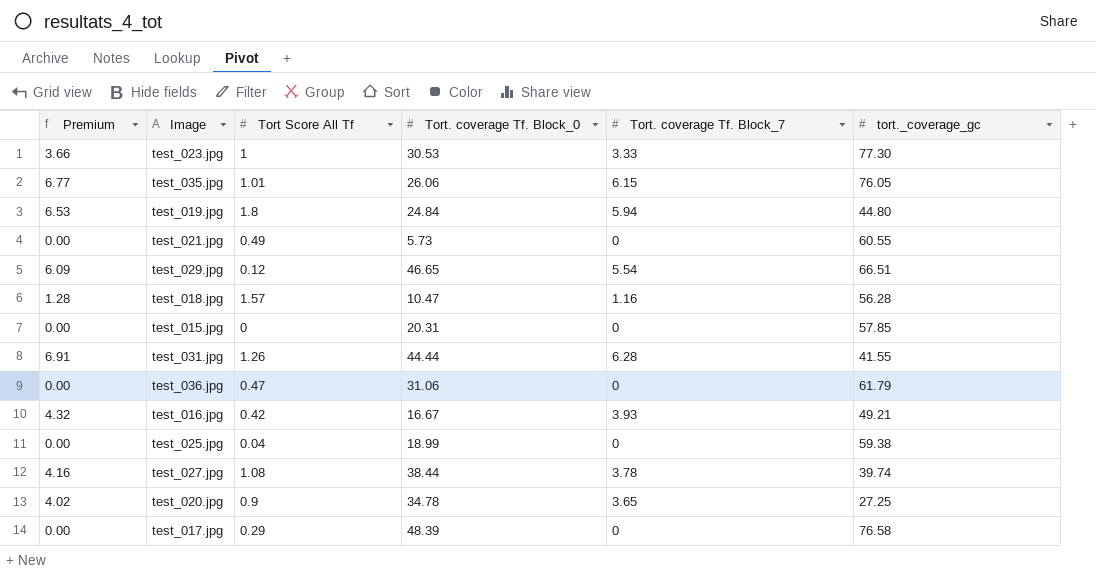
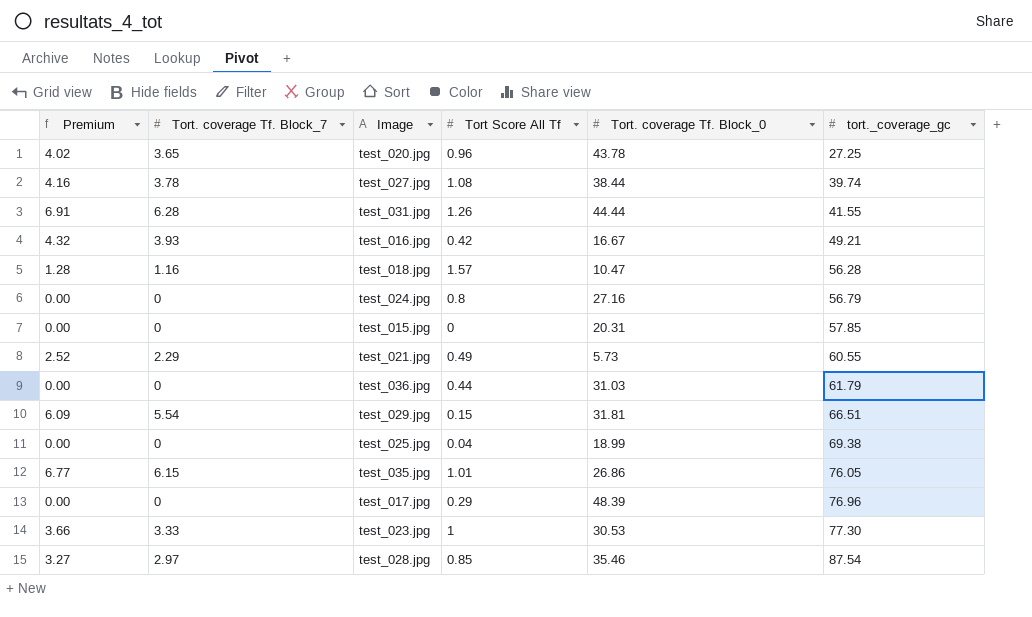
row order: none -> tort._coverage_gc ascending
column Tort. coverage Tf. Block_7 | position: 5 -> 2
row test_019.jpg: 6.53 | 1.8 | 24.84 | 5.94 | 44.80 -> none
test_020.jpg | Tort Score All Tf: 0.9 -> 0.96
test_020.jpg | Tort. coverage Tf. Block_0: 34.78 -> 43.78
row test_024.jpg: none -> 0.00 | 0 | 0.8 | 27.16 | 56.79
test_021.jpg | Premium: 0.00 -> 2.52
test_021.jpg | Tort. coverage Tf. Block_7: 0 -> 2.29
test_036.jpg | Tort Score All Tf: 0.47 -> 0.44
test_036.jpg | Tort. coverage Tf. Block_0: 31.06 -> 31.03
test_029.jpg | Tort Score All Tf: 0.12 -> 0.15
test_029.jpg | Tort. coverage Tf. Block_0: 46.65 -> 31.81
test_025.jpg | tort._coverage_gc: 59.38 -> 69.38
test_035.jpg | Tort. coverage Tf. Block_0: 26.06 -> 26.86
test_017.jpg | tort._coverage_gc: 76.58 -> 76.96
row test_028.jpg: none -> 3.27 | 2.97 | 0.85 | 35.46 | 87.54

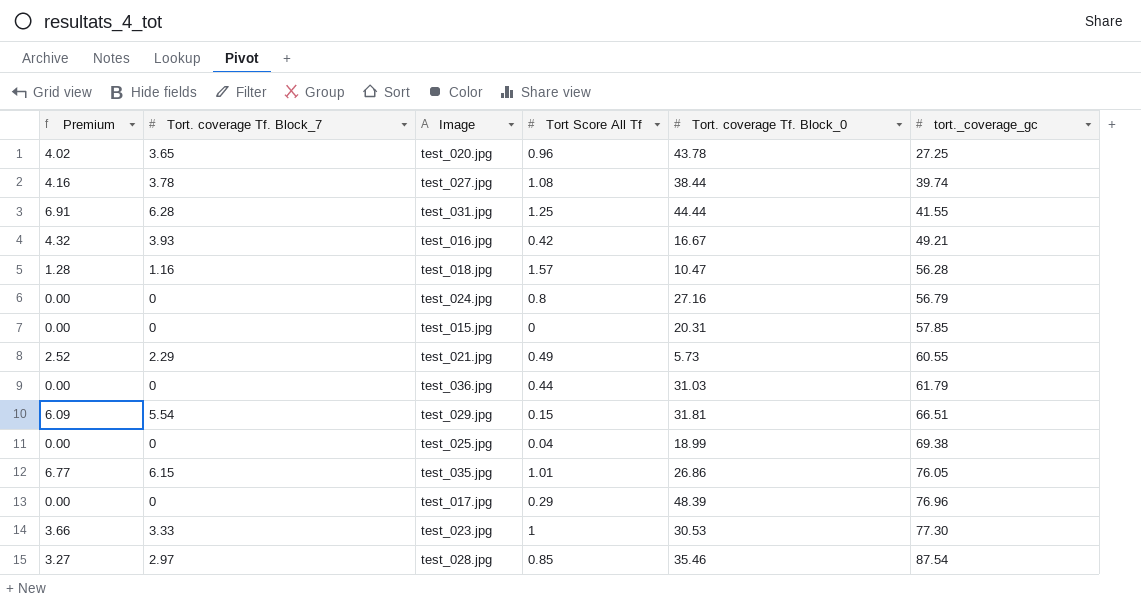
test_031.jpg | Tort Score All Tf: 1.26 -> 1.25

